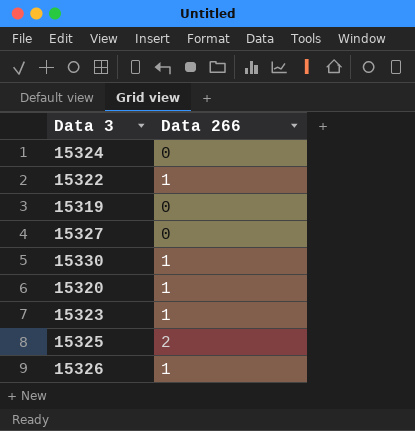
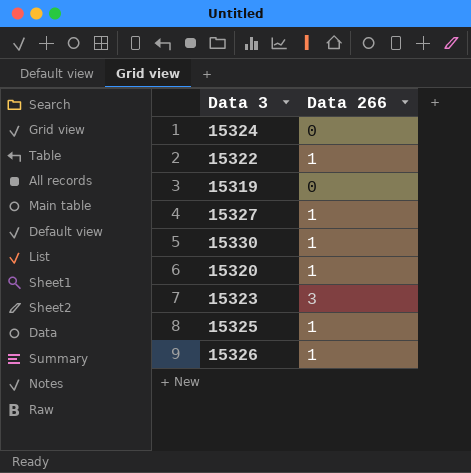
15327 | Data 266: 0 -> 1
15323 | Data 266: 1 -> 3
15325 | Data 266: 2 -> 1

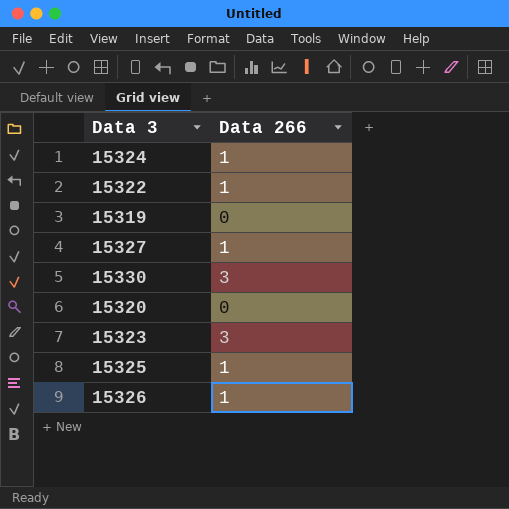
15324 | Data 266: 0 -> 1
15330 | Data 266: 1 -> 3
15320 | Data 266: 1 -> 0

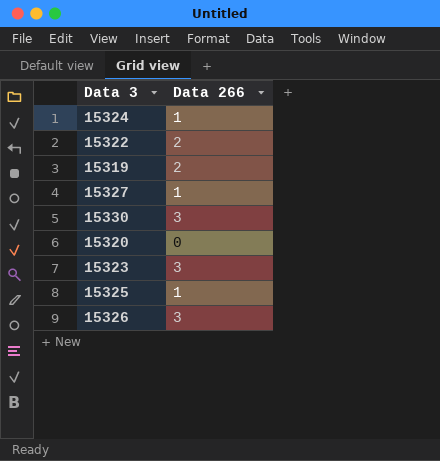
15322 | Data 266: 1 -> 2
15319 | Data 266: 0 -> 2
15326 | Data 266: 1 -> 3

